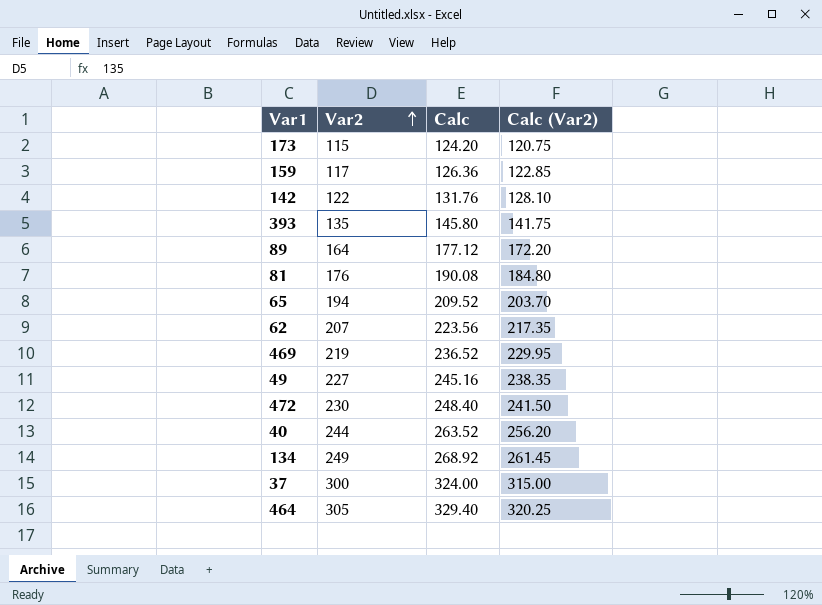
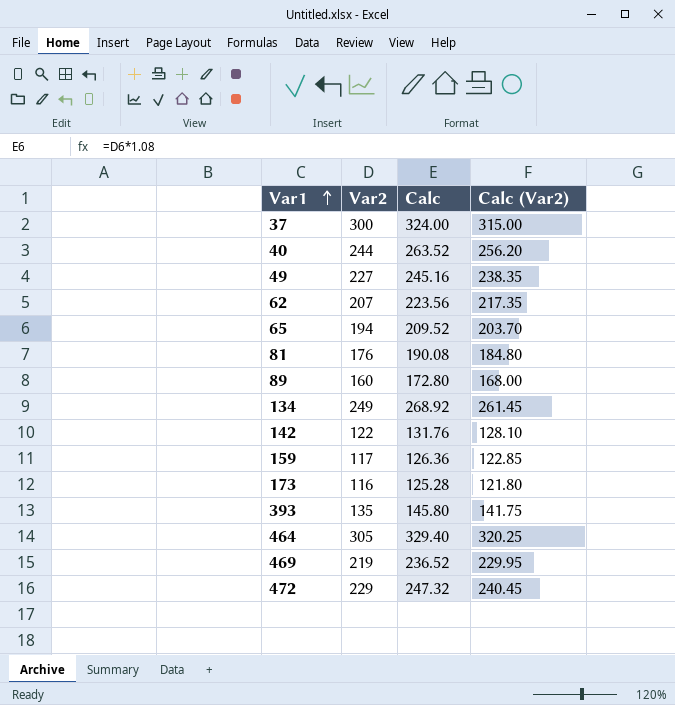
row order: Var2 ascending -> Var1 ascending
89 | Var2: 164 -> 160
89 | Calc: 177.12 -> 172.80
89 | Calc (Var2): 172.20 -> 168.00
173 | Var2: 115 -> 116
173 | Calc: 124.20 -> 125.28
173 | Calc (Var2): 120.75 -> 121.80
472 | Var2: 230 -> 229
472 | Calc: 248.40 -> 247.32
472 | Calc (Var2): 241.50 -> 240.45

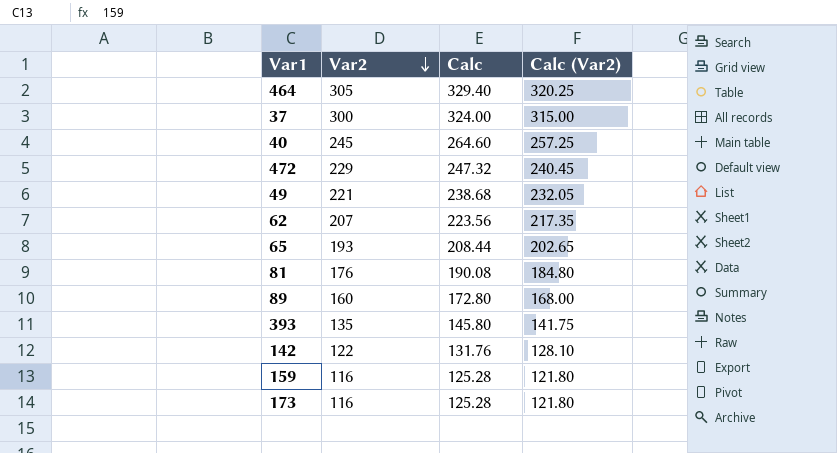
row order: Var1 ascending -> Var2 descending
row 134: 249 | 268.92 | 261.45 -> none
row 469: 219 | 236.52 | 229.95 -> none
40 | Var2: 244 -> 245
40 | Calc: 263.52 -> 264.60
40 | Calc (Var2): 256.20 -> 257.25
49 | Var2: 227 -> 221
49 | Calc: 245.16 -> 238.68
49 | Calc (Var2): 238.35 -> 232.05
65 | Var2: 194 -> 193
65 | Calc: 209.52 -> 208.44
65 | Calc (Var2): 203.70 -> 202.65
159 | Var2: 117 -> 116
159 | Calc: 126.36 -> 125.28
159 | Calc (Var2): 122.85 -> 121.80

